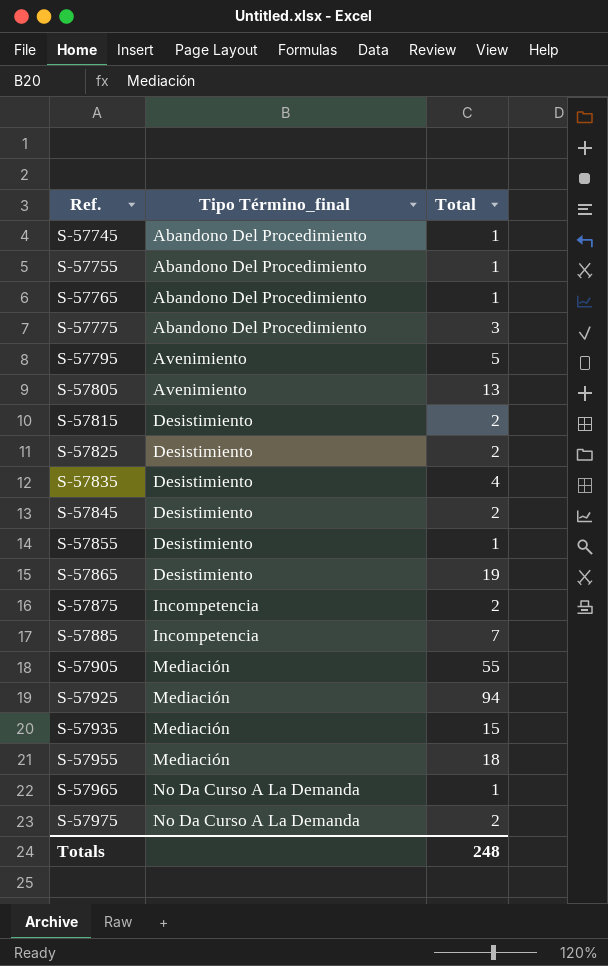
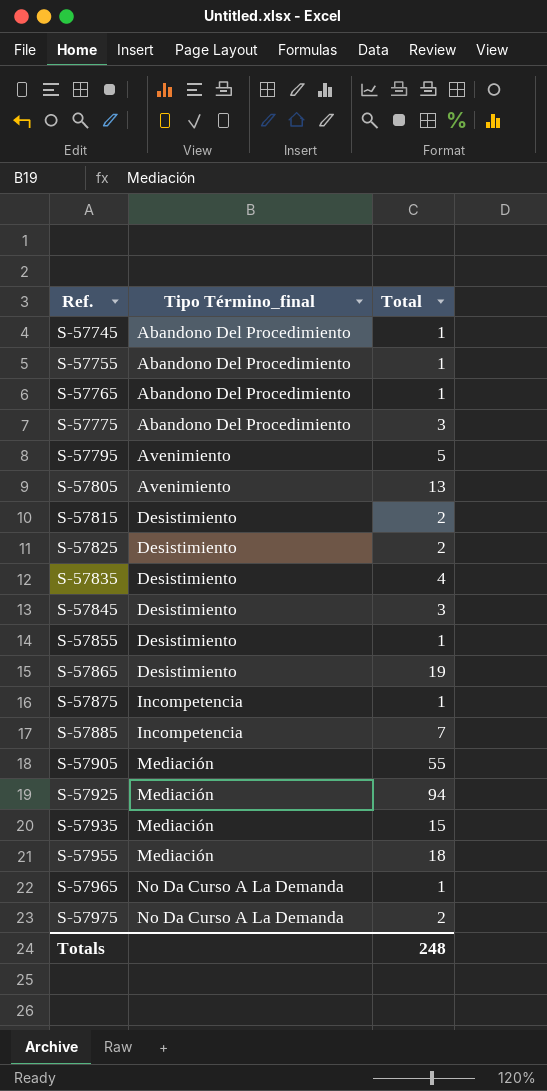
S-57845 | Total: 2 -> 3
S-57875 | Total: 2 -> 1

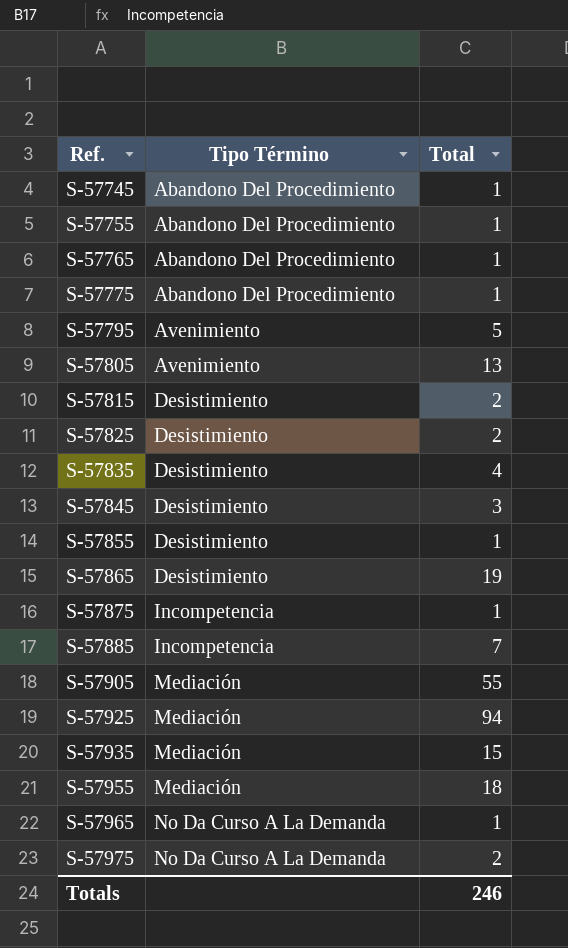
column name: Tipo Término_final -> Tipo Término
S-57775 | Total: 3 -> 1
Totals | Total: 248 -> 246

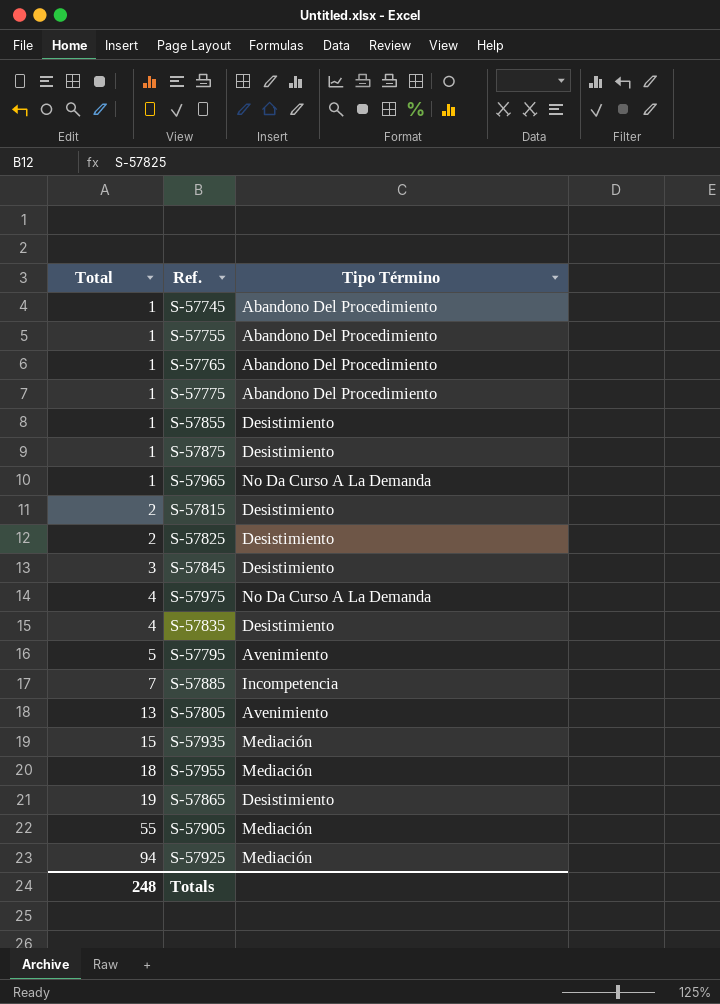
row order: Ref. ascending -> Total ascending
column Total | position: 3 -> 1
S-57875 | Tipo Término: Incompetencia -> Desistimiento
S-57975 | Total: 2 -> 4
Totals | Total: 246 -> 248

